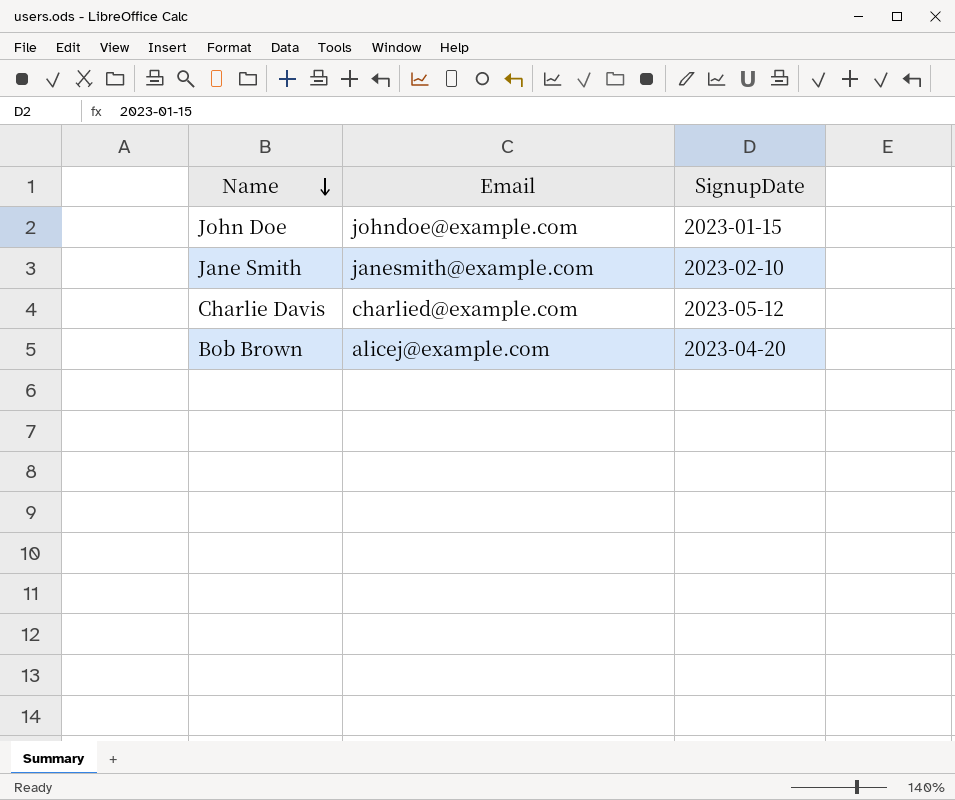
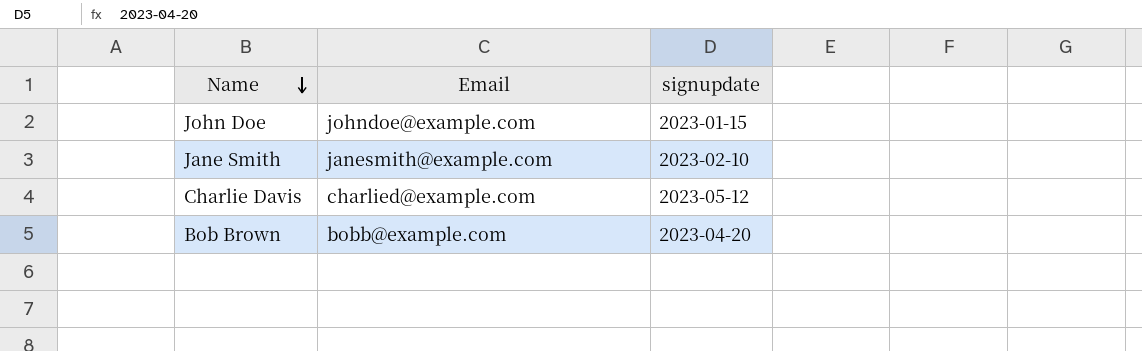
column name: SignupDate -> signupdate
Bob Brown | Email: alicej@example.com -> bobb@example.com

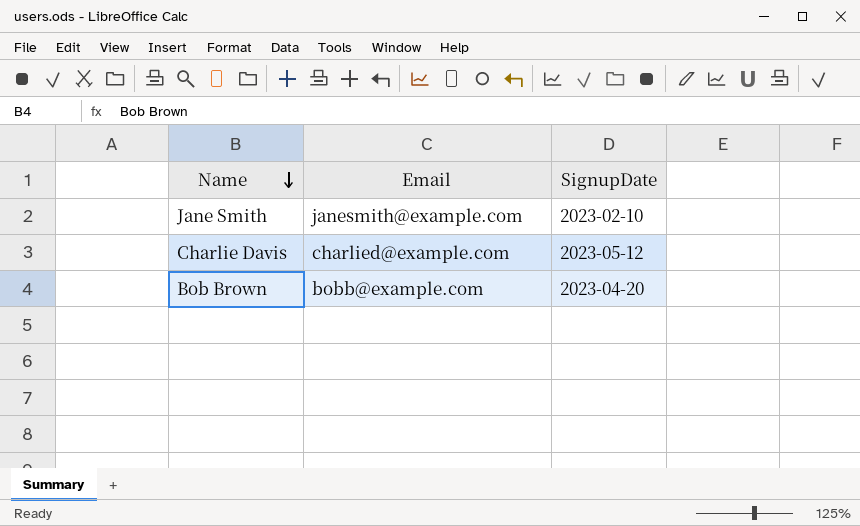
column name: signupdate -> SignupDate
row John Doe: johndoe@example.com | 2023-01-15 -> none

